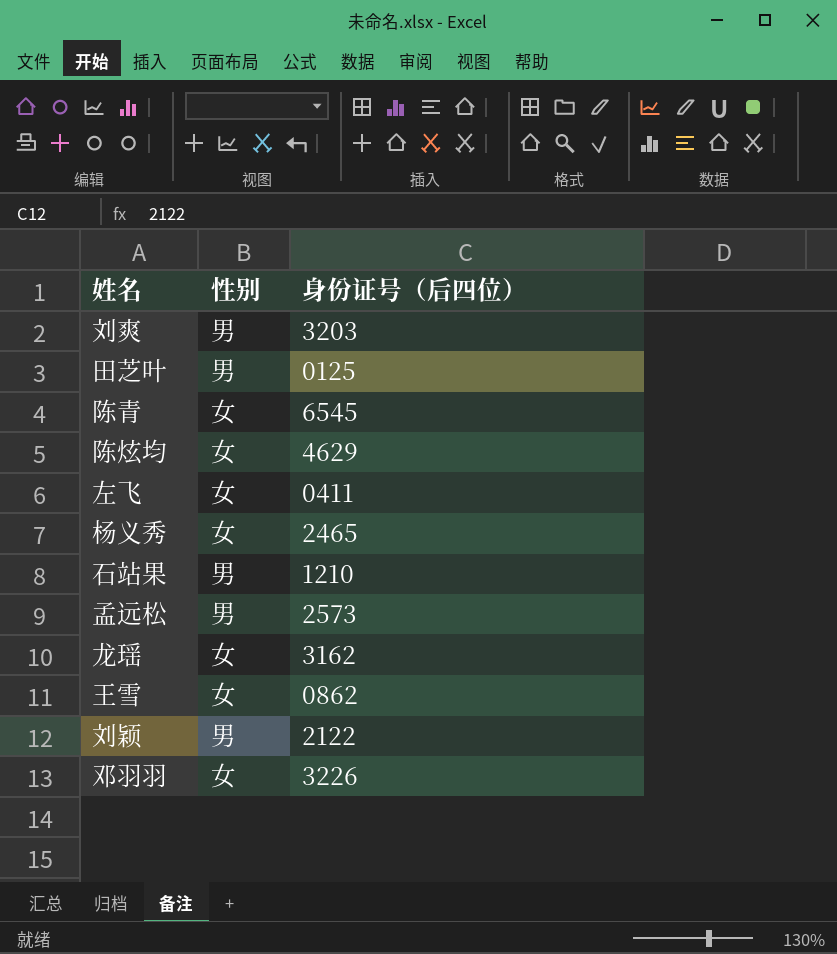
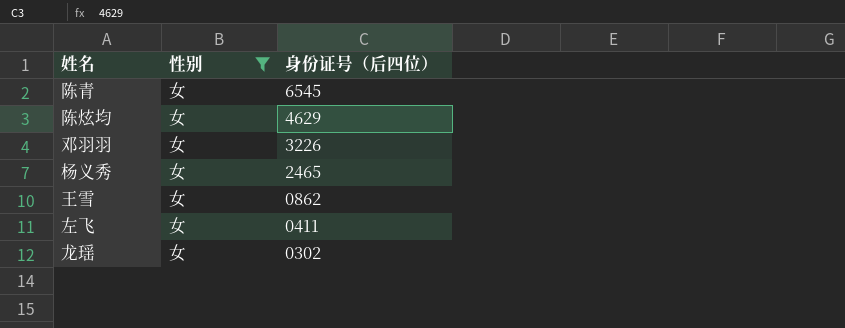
filter: none -> 性别 = 女
row order: none -> 身份证号（后四位） descending
龙瑶 | 身份证号（后四位）: 3162 -> 0302

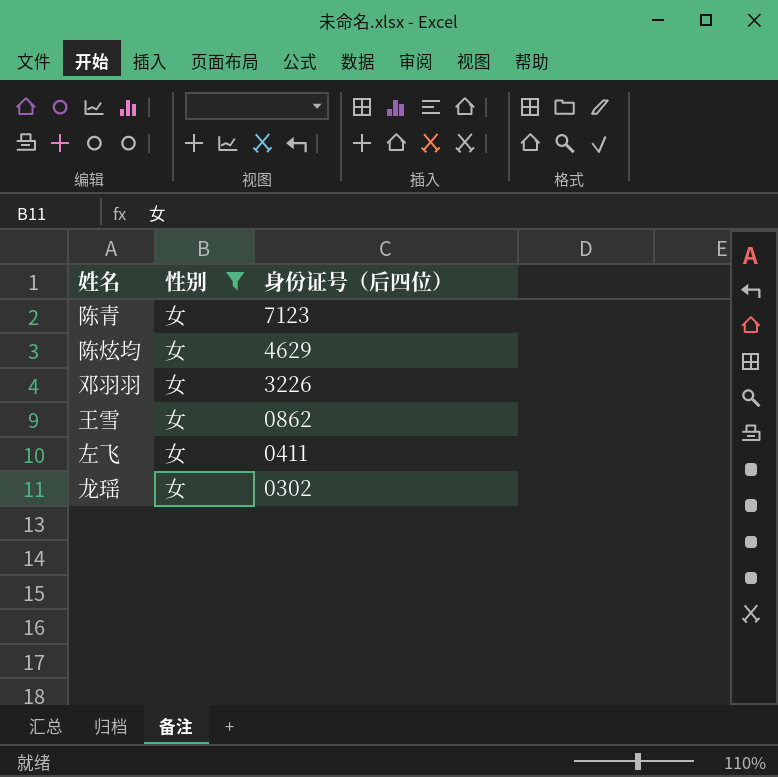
row 杨义秀: 女 | 2465 -> none
陈青 | 身份证号（后四位）: 6545 -> 7123

